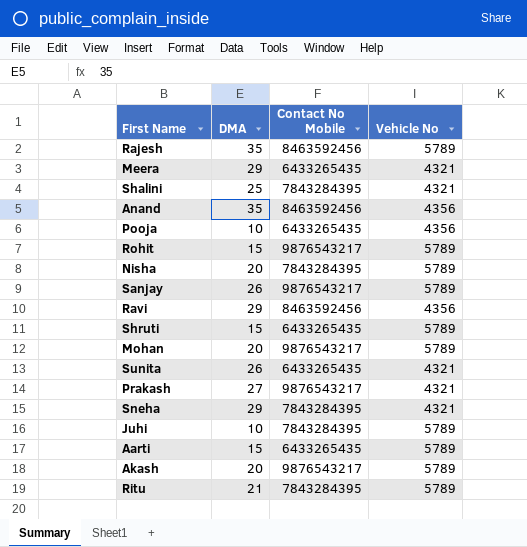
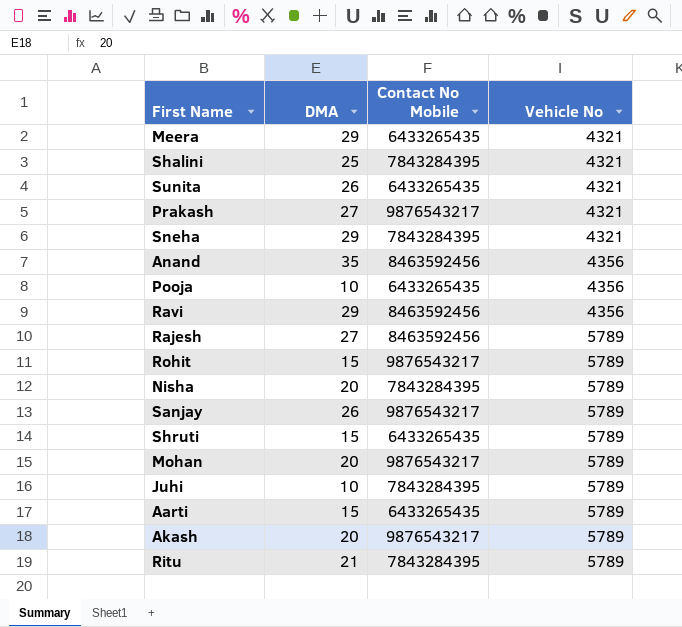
row order: none -> Vehicle No ascending
Rajesh | DMA: 35 -> 27

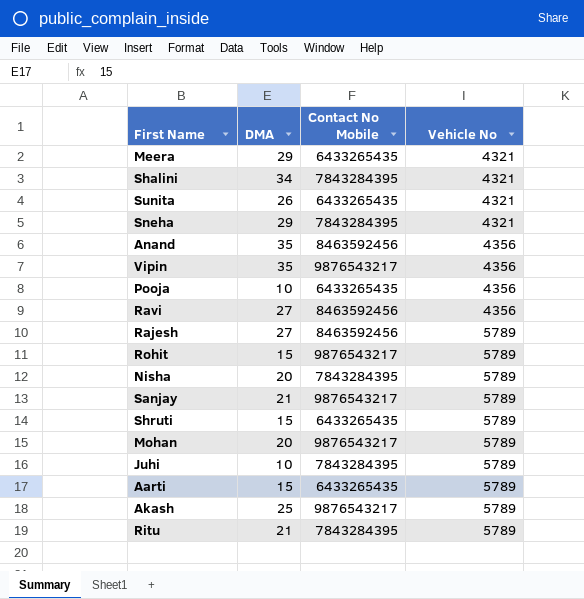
row Prakash: 27 | 9876543217 | 4321 -> none
Shalini | DMA: 25 -> 34
row Vipin: none -> 35 | 9876543217 | 4356
Ravi | DMA: 29 -> 27
Sanjay | DMA: 26 -> 21
Akash | DMA: 20 -> 25

